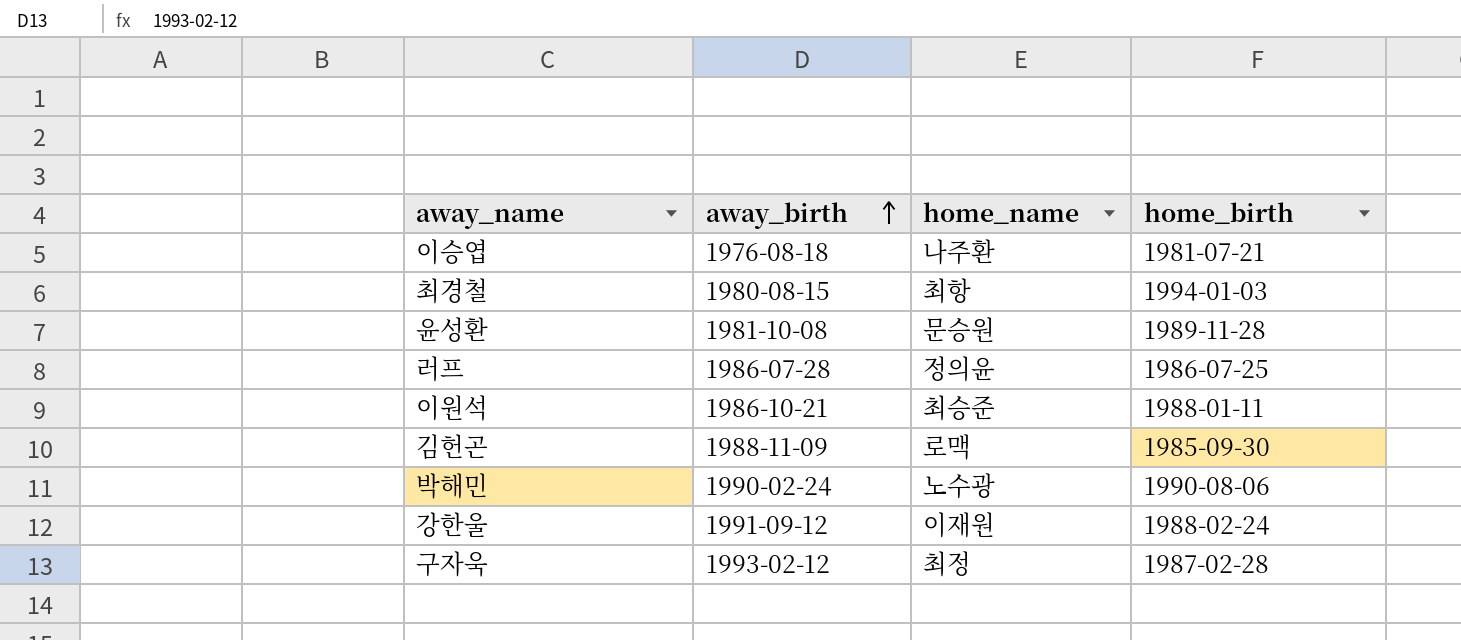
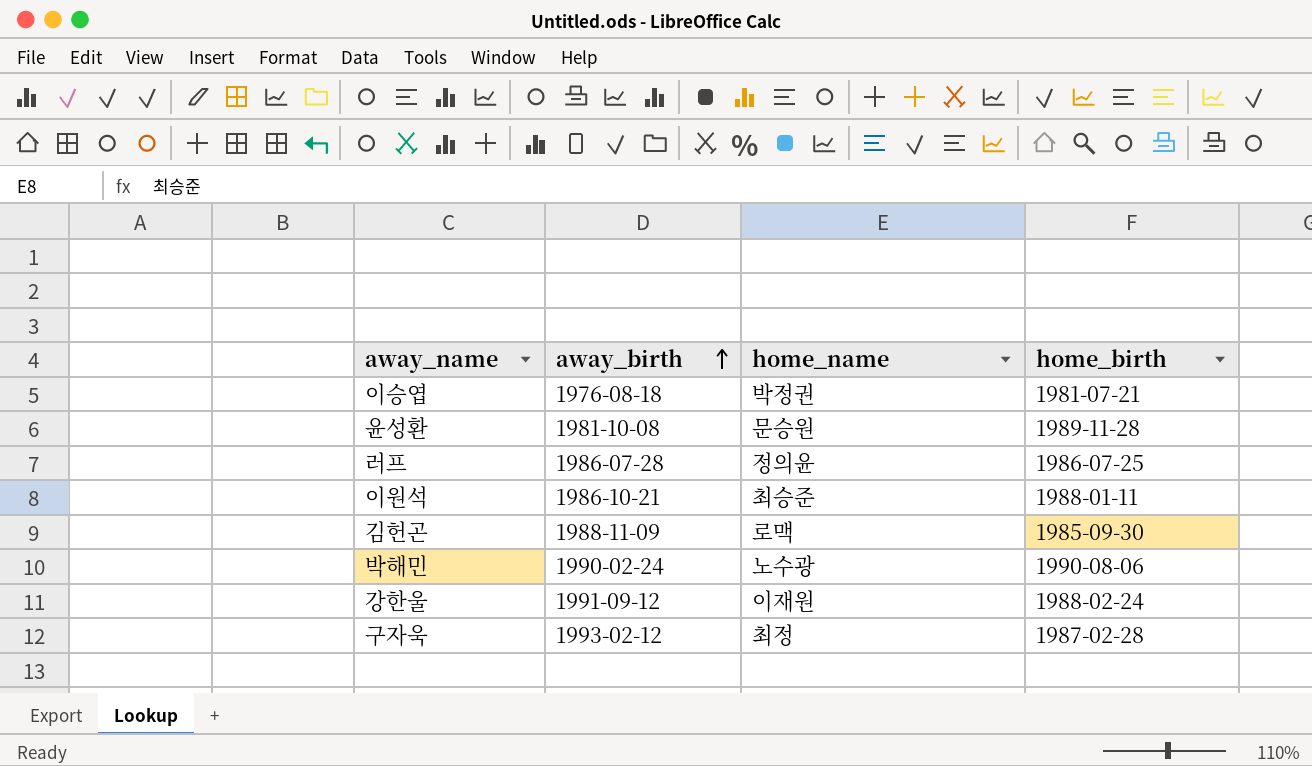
row 최경철: 1980-08-15 | 최항 | 1994-01-03 -> none
이승엽 | home_name: 나주환 -> 박정권

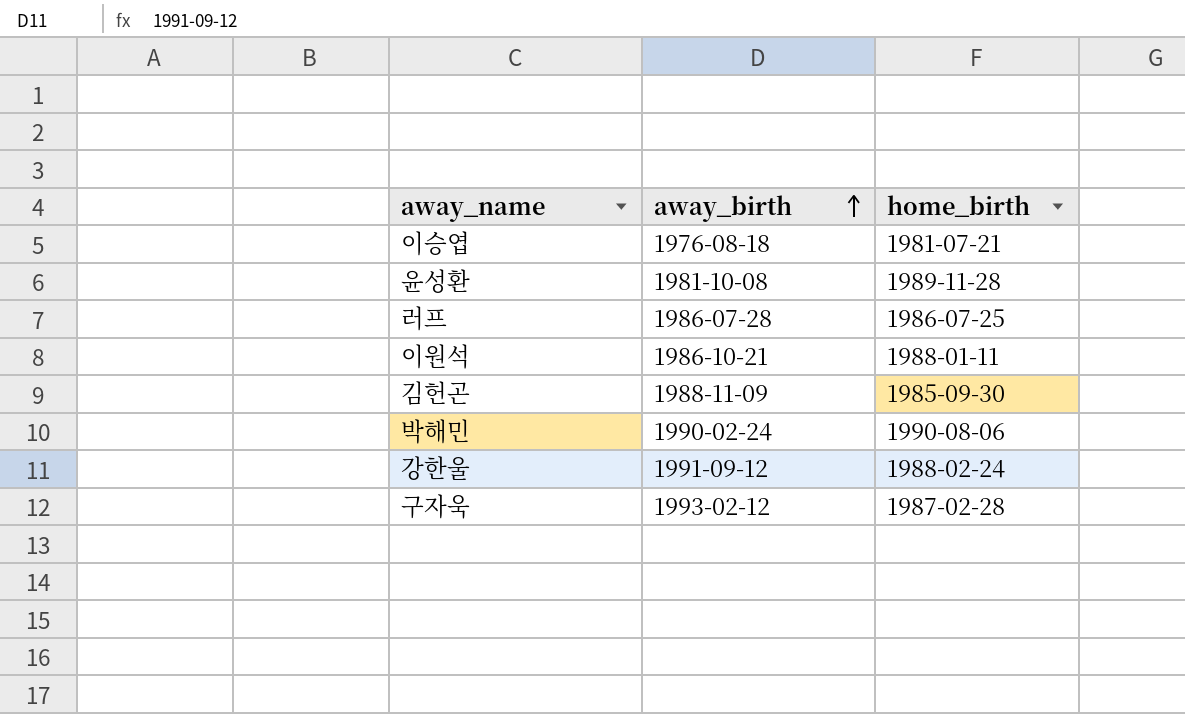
column home_name | position: 3 -> none

